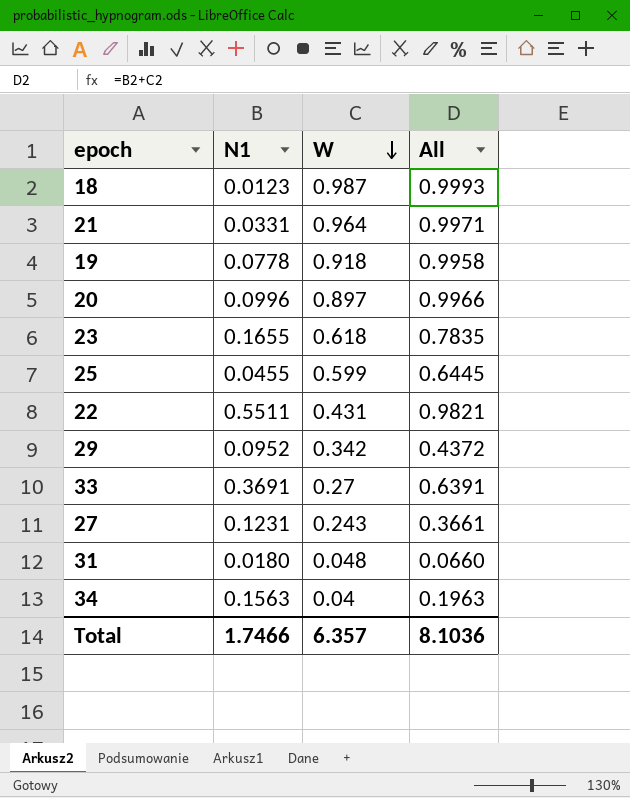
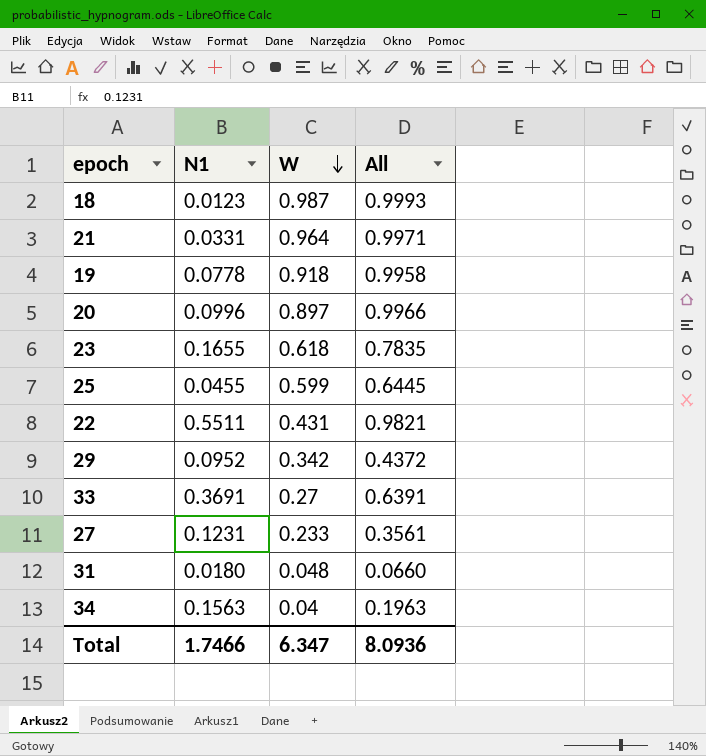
27 | W: 0.243 -> 0.233
27 | All: 0.3661 -> 0.3561
Total | W: 6.357 -> 6.347
Total | All: 8.1036 -> 8.0936

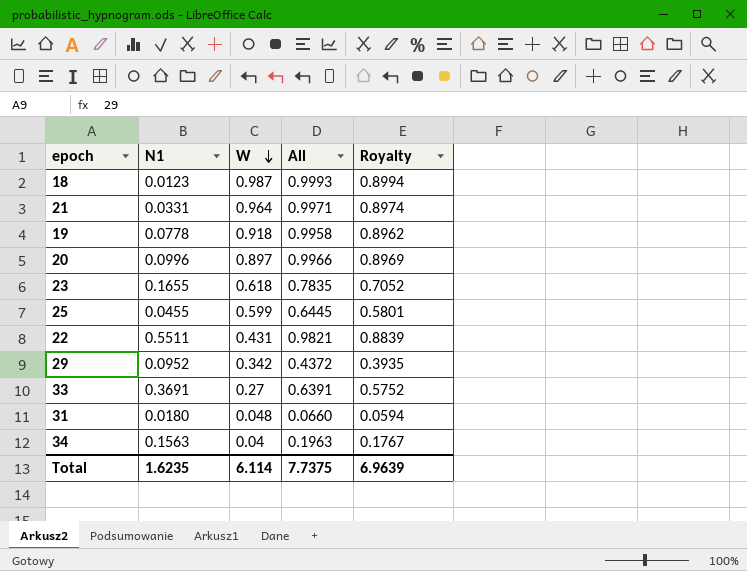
column Royalty | formula: none -> [All] * 0.9
row 27: 0.1231 | 0.233 | 0.3561 -> none
Total | N1: 1.7466 -> 1.6235
Total | W: 6.347 -> 6.114
Total | All: 8.0936 -> 7.7375

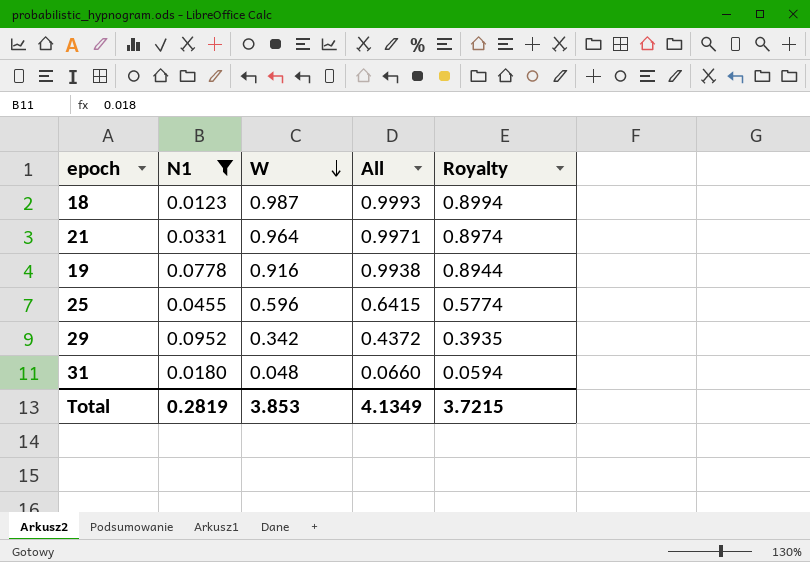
filter: none -> N1 <= 0.0952
19 | W: 0.918 -> 0.916
19 | All: 0.9958 -> 0.9938
19 | Royalty: 0.8962 -> 0.8944
25 | W: 0.599 -> 0.596
25 | All: 0.6445 -> 0.6415
25 | Royalty: 0.5801 -> 0.5774
Total | N1: 1.6235 -> 0.2819
Total | W: 6.114 -> 3.853
Total | All: 7.7375 -> 4.1349
Total | Royalty: 6.9639 -> 3.7215

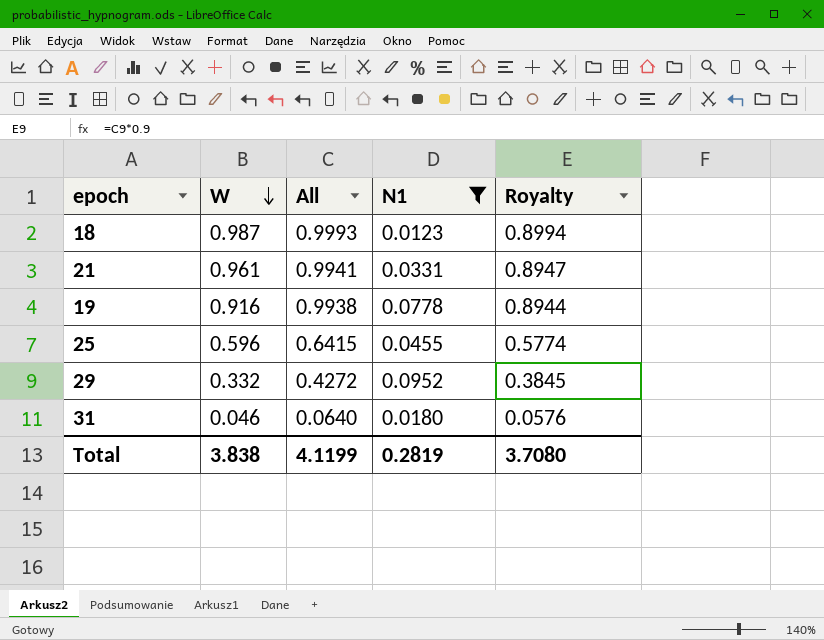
column N1 | position: 2 -> 4
21 | W: 0.964 -> 0.961
21 | All: 0.9971 -> 0.9941
21 | Royalty: 0.8974 -> 0.8947
29 | W: 0.342 -> 0.332
29 | All: 0.4372 -> 0.4272
29 | Royalty: 0.3935 -> 0.3845
31 | W: 0.048 -> 0.046
31 | All: 0.0660 -> 0.0640
31 | Royalty: 0.0594 -> 0.0576
Total | W: 3.853 -> 3.838
Total | All: 4.1349 -> 4.1199
Total | Royalty: 3.7215 -> 3.7080

